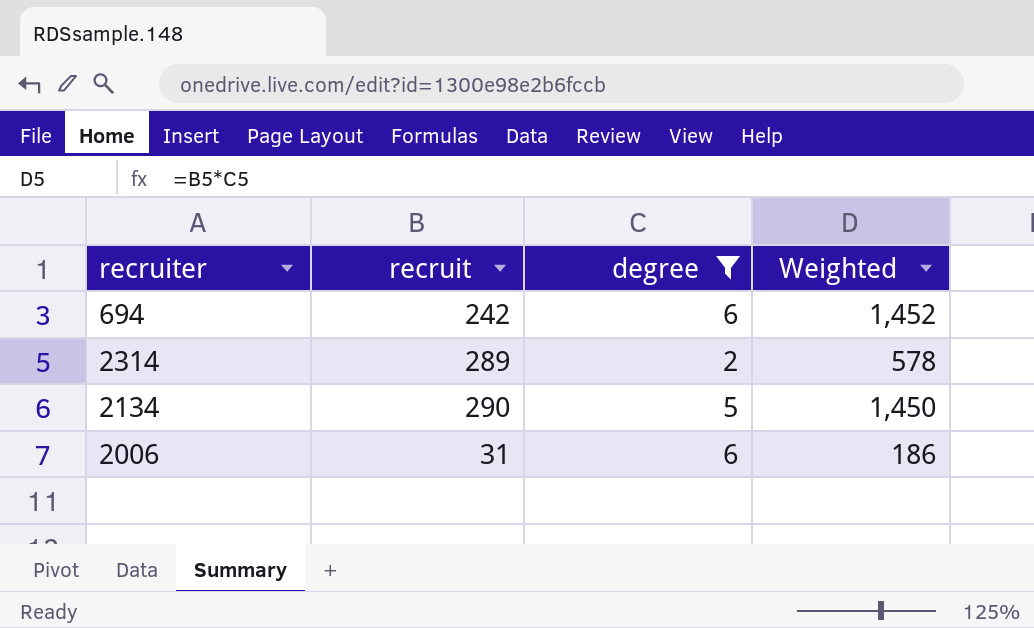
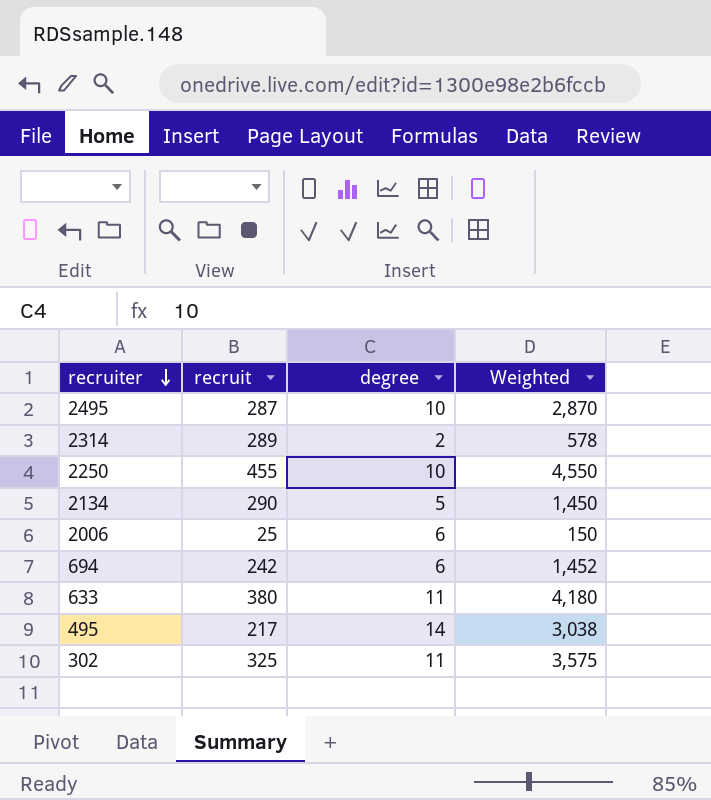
filter: degree <= 6 -> none
row order: none -> recruiter descending
2006 | recruit: 31 -> 25
2006 | Weighted: 186 -> 150

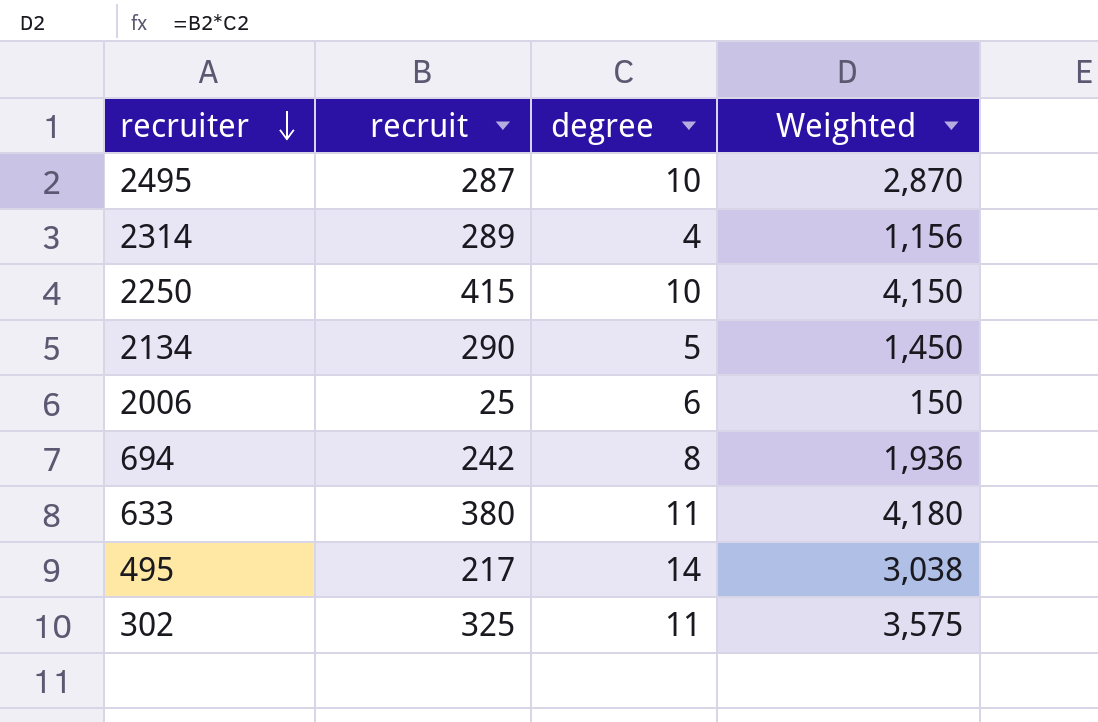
2314 | degree: 2 -> 4
2314 | Weighted: 578 -> 1,156
2250 | recruit: 455 -> 415
2250 | Weighted: 4,550 -> 4,150
694 | degree: 6 -> 8
694 | Weighted: 1,452 -> 1,936

